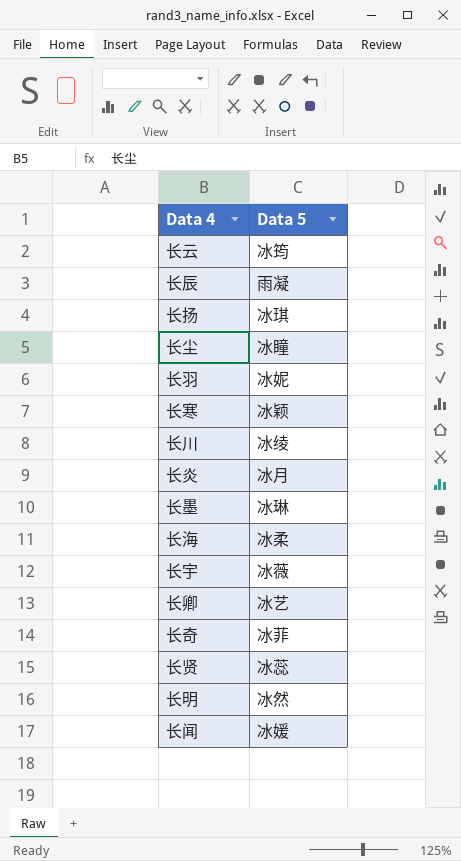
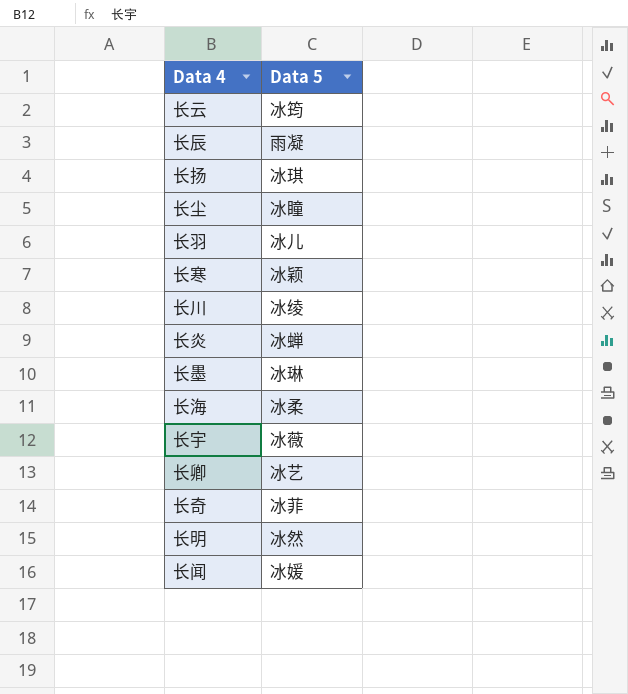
row 长贤: 冰蕊 -> none
长羽 | Data 5: 冰妮 -> 冰儿
长炎 | Data 5: 冰月 -> 冰蝉

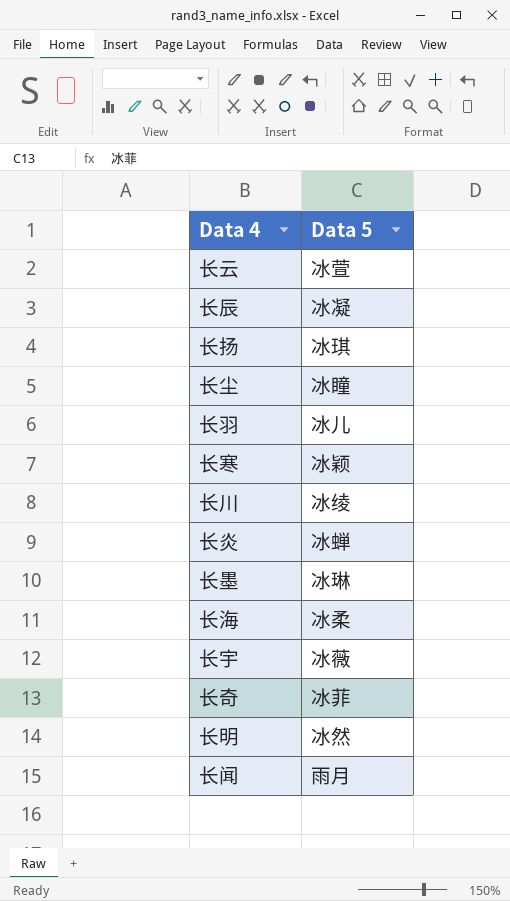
row 长卿: 冰艺 -> none
长云 | Data 5: 冰筠 -> 冰萱
长辰 | Data 5: 雨凝 -> 冰凝
长闻 | Data 5: 冰媛 -> 雨月

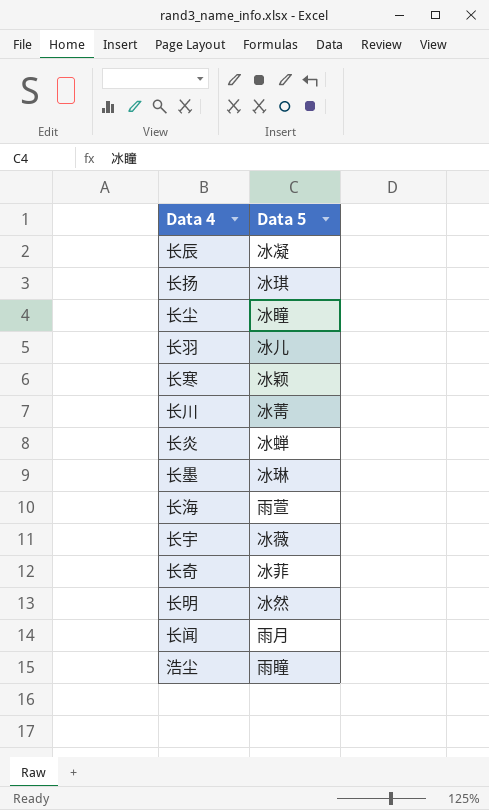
row 长云: 冰萱 -> none
长川 | Data 5: 冰绫 -> 冰菁
长海 | Data 5: 冰柔 -> 雨萱
row 浩尘: none -> 雨瞳

